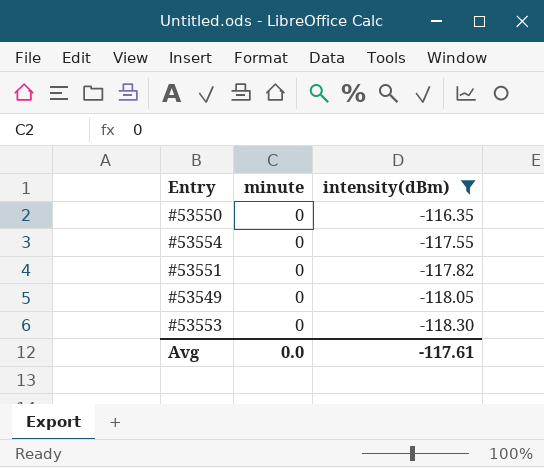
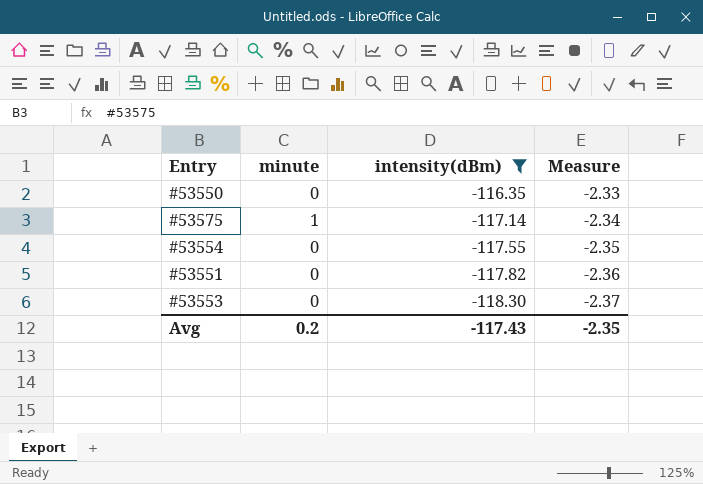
column Measure | formula: none -> [intensity(dBm)] * 0.02
row #53549: 0 | -118.05 -> none
row #53575: none -> 1 | -117.14 | -2.34
Avg | minute: 0.0 -> 0.2
Avg | intensity(dBm): -117.61 -> -117.43

